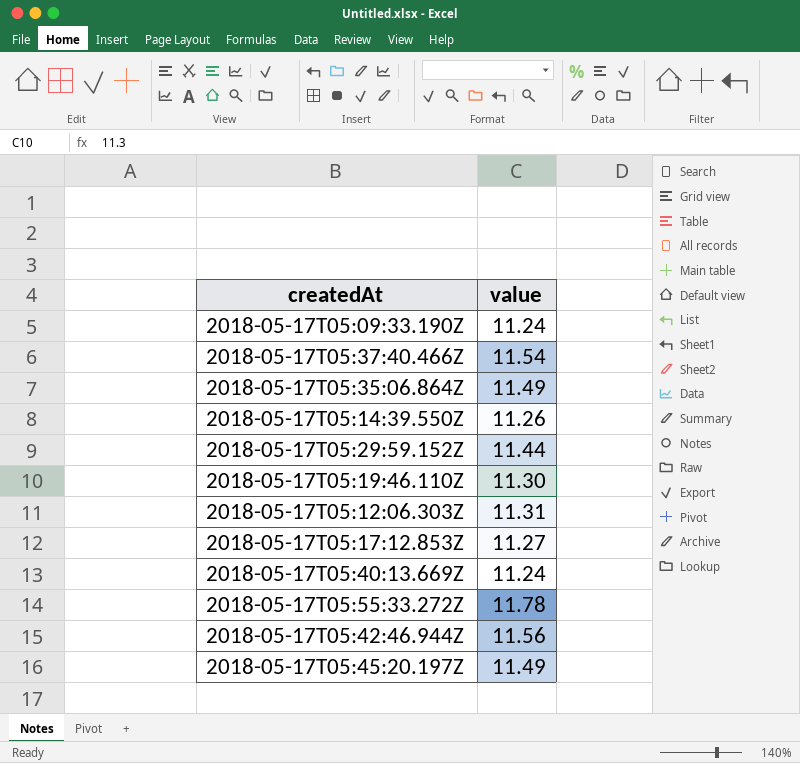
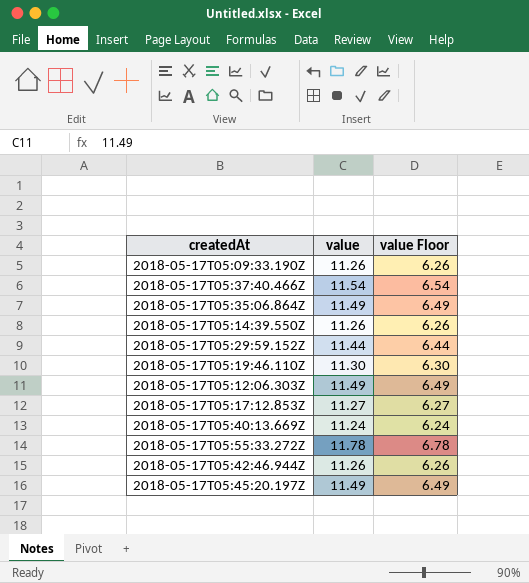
column value Floor | formula: none -> [value] - 5
2018-05-17T05:09:33.190Z | value: 11.24 -> 11.26
2018-05-17T05:12:06.303Z | value: 11.31 -> 11.49
2018-05-17T05:42:46.944Z | value: 11.56 -> 11.26

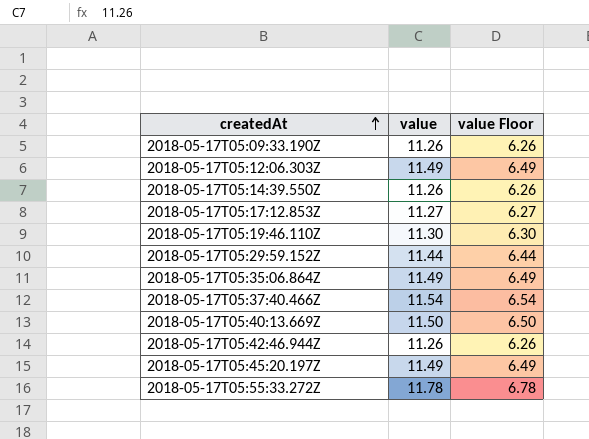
row order: none -> createdAt ascending
2018-05-17T05:40:13.669Z | value: 11.24 -> 11.50
2018-05-17T05:40:13.669Z | value Floor: 6.24 -> 6.50

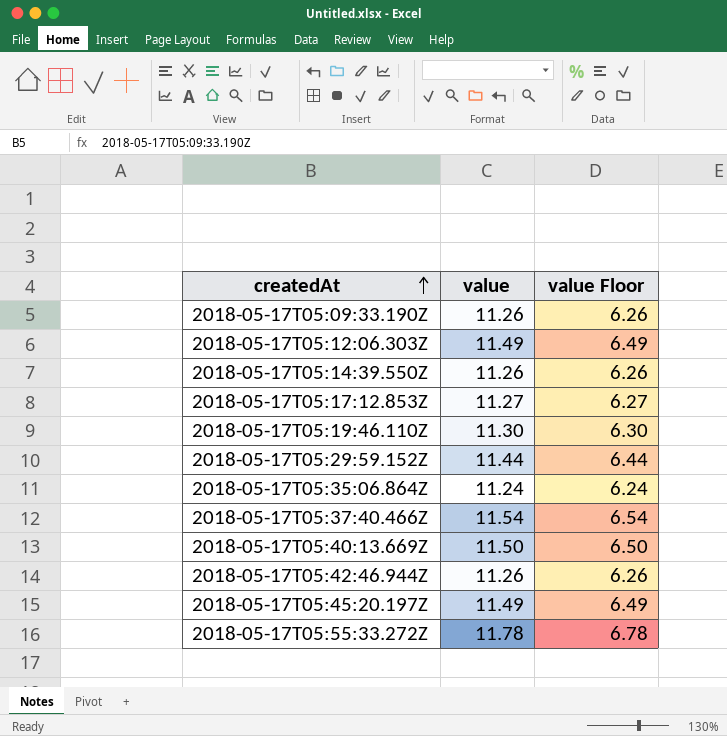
2018-05-17T05:35:06.864Z | value: 11.49 -> 11.24
2018-05-17T05:35:06.864Z | value Floor: 6.49 -> 6.24

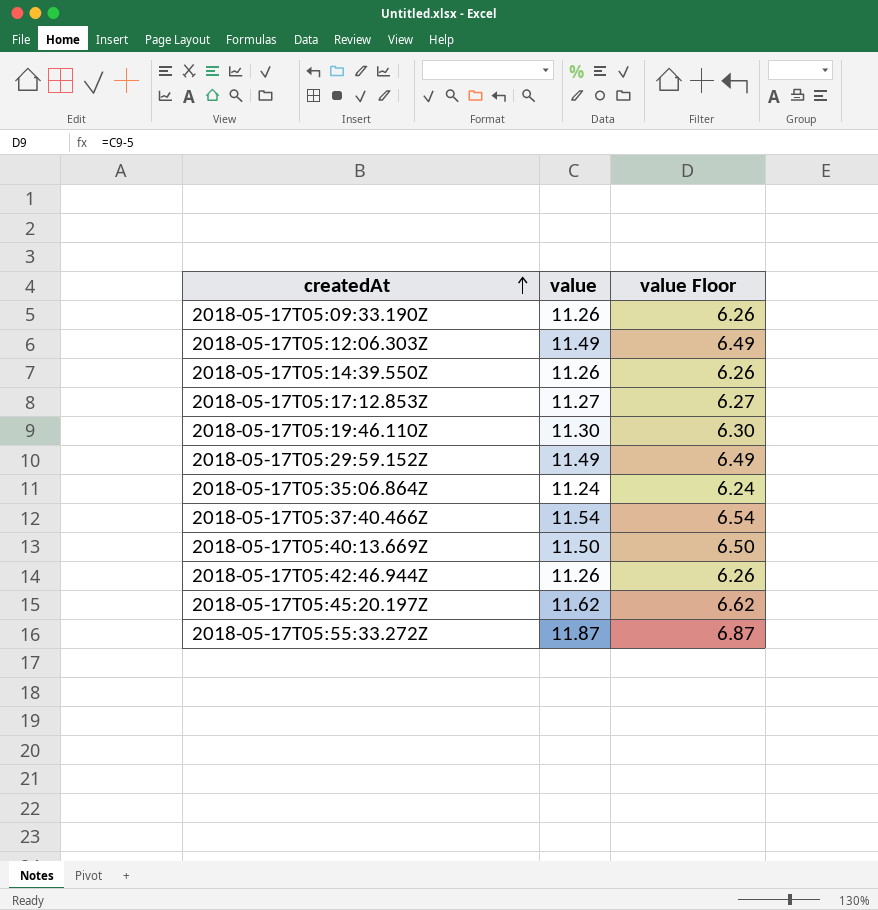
2018-05-17T05:29:59.152Z | value: 11.44 -> 11.49
2018-05-17T05:29:59.152Z | value Floor: 6.44 -> 6.49
2018-05-17T05:45:20.197Z | value: 11.49 -> 11.62
2018-05-17T05:45:20.197Z | value Floor: 6.49 -> 6.62
2018-05-17T05:55:33.272Z | value: 11.78 -> 11.87
2018-05-17T05:55:33.272Z | value Floor: 6.78 -> 6.87

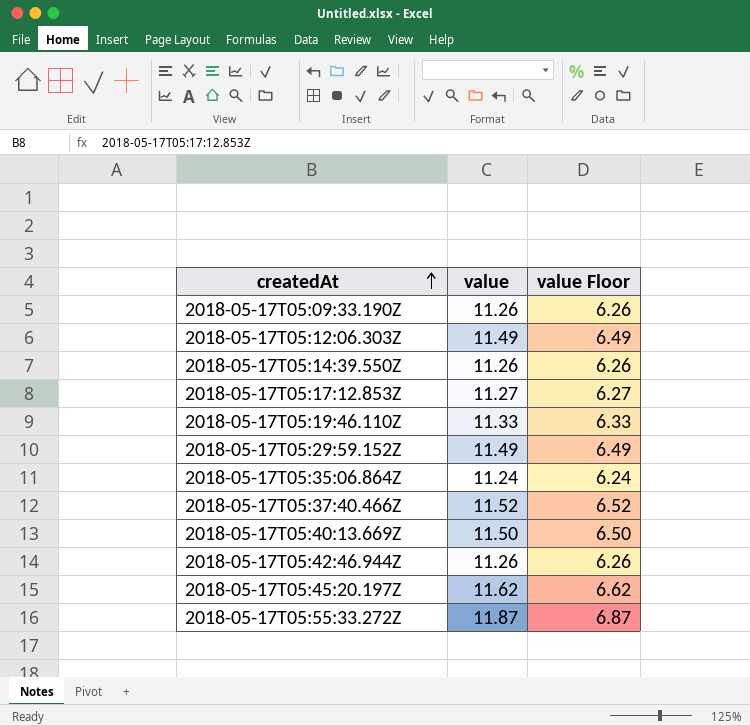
2018-05-17T05:19:46.110Z | value: 11.30 -> 11.33
2018-05-17T05:19:46.110Z | value Floor: 6.30 -> 6.33
2018-05-17T05:37:40.466Z | value: 11.54 -> 11.52
2018-05-17T05:37:40.466Z | value Floor: 6.54 -> 6.52

